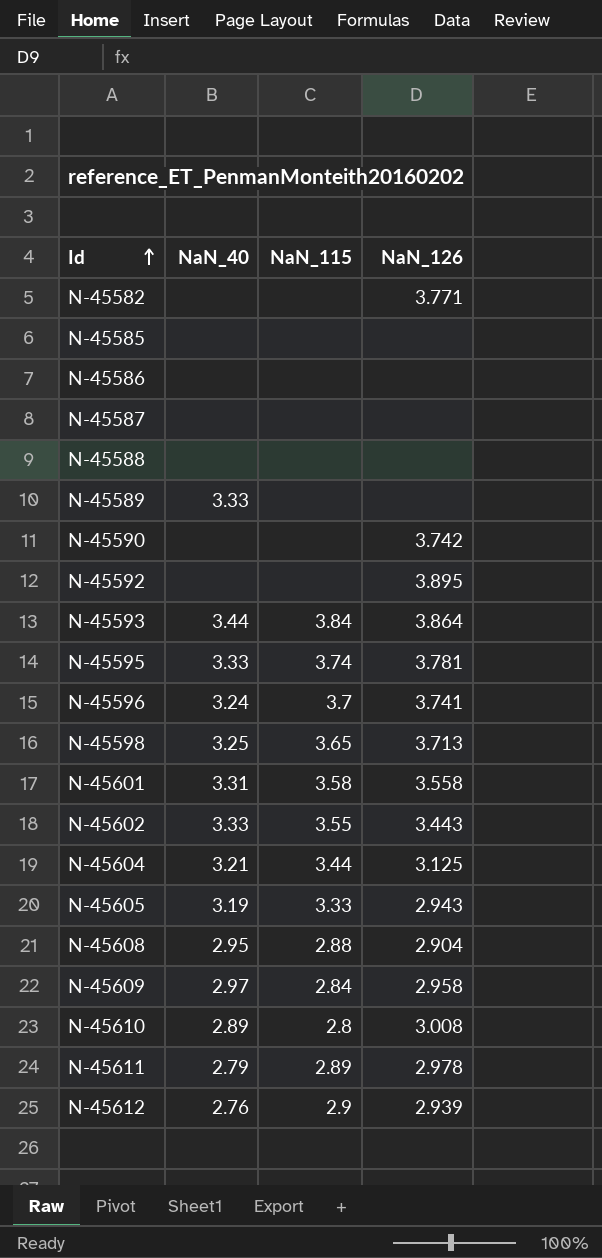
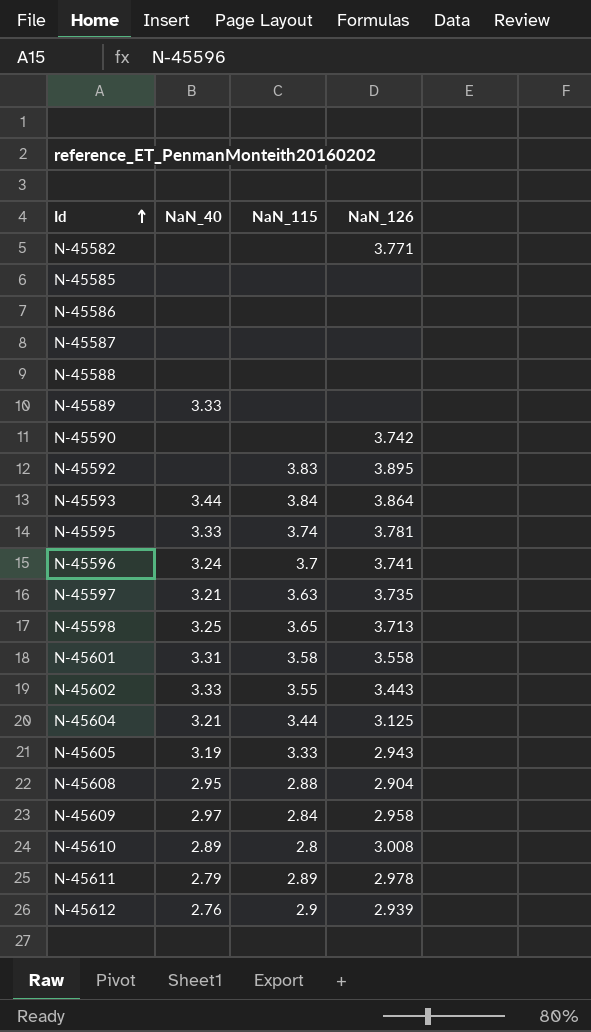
N-45592 | NaN_115: none -> 3.83
row N-45597: none -> 3.21 | 3.63 | 3.735

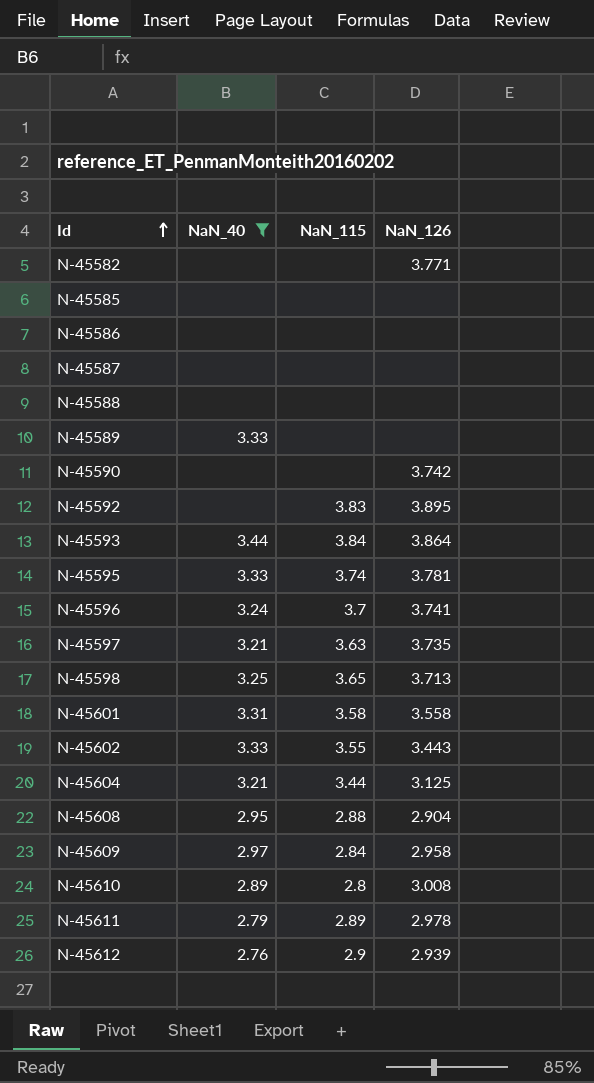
filter: none -> NaN_40 != 3.19

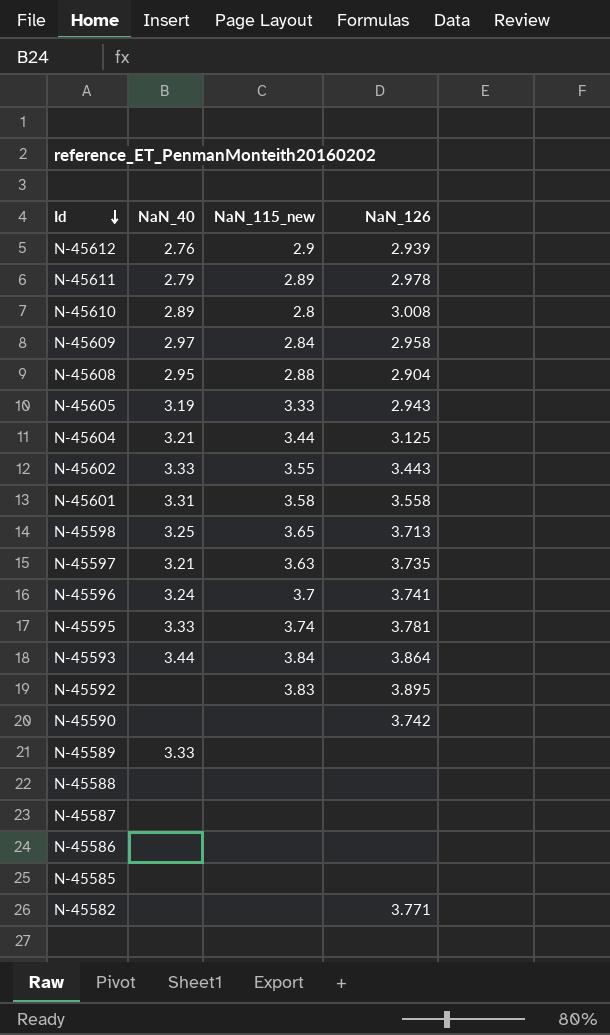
filter: NaN_40 != 3.19 -> none
row order: Id ascending -> Id descending
column name: NaN_115 -> NaN_115_new

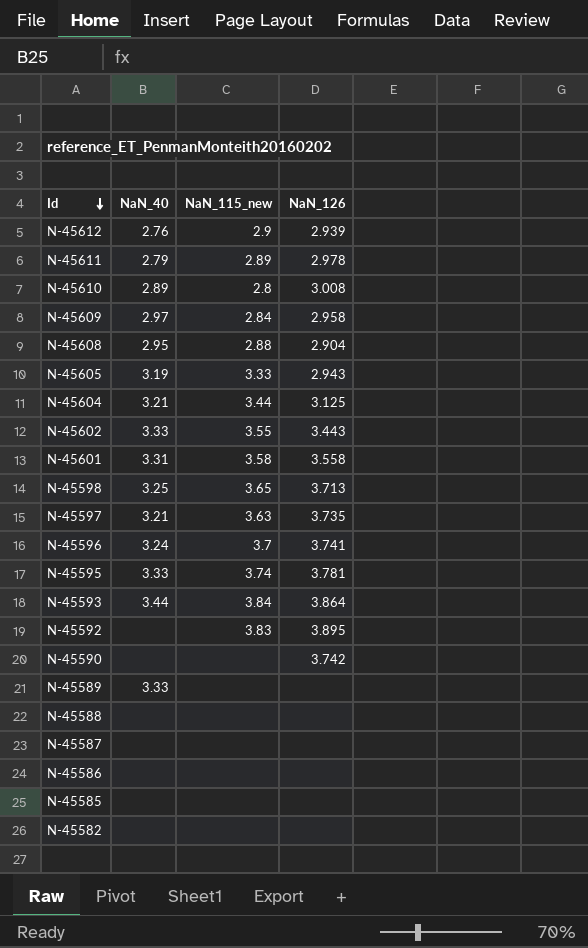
N-45582 | NaN_126: 3.771 -> none

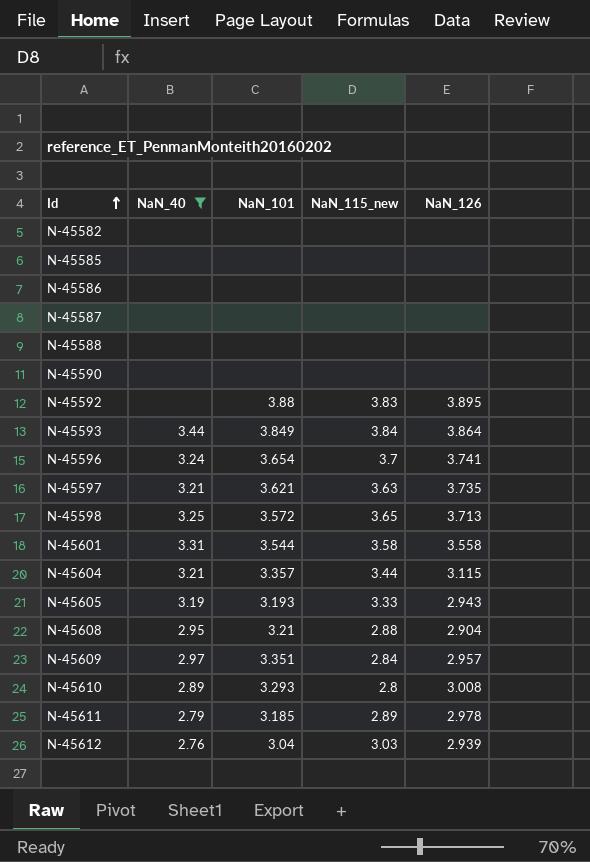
filter: none -> NaN_40 != 3.33
row order: Id descending -> Id ascending
column NaN_101 | position: none -> 3
N-45590 | NaN_126: 3.742 -> none
N-45604 | NaN_126: 3.125 -> 3.115
N-45609 | NaN_126: 2.958 -> 2.957
N-45612 | NaN_115_new: 2.9 -> 3.03

